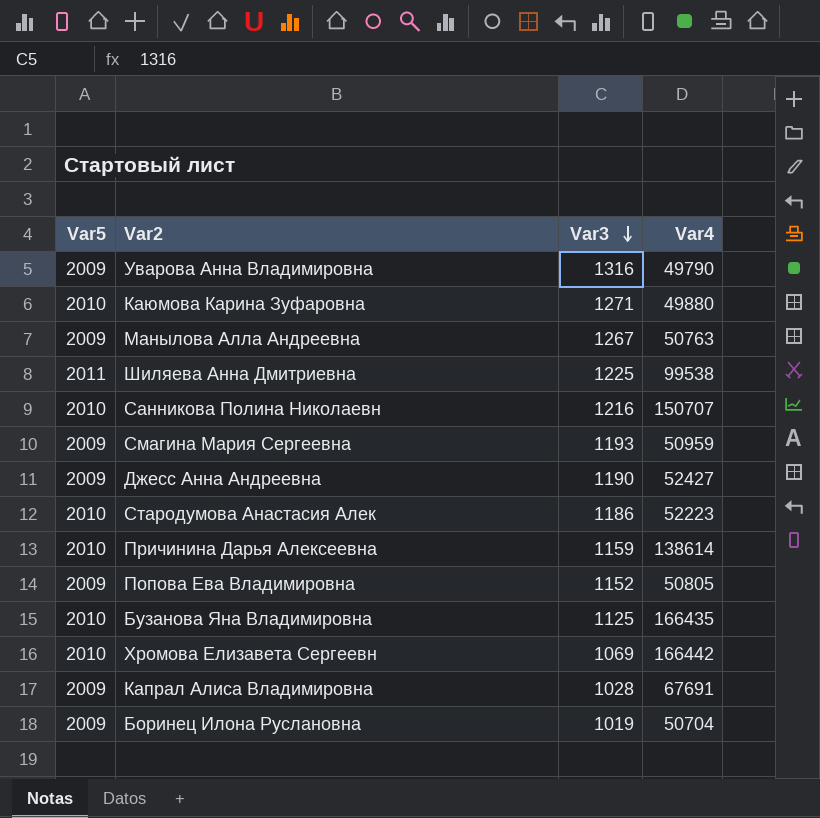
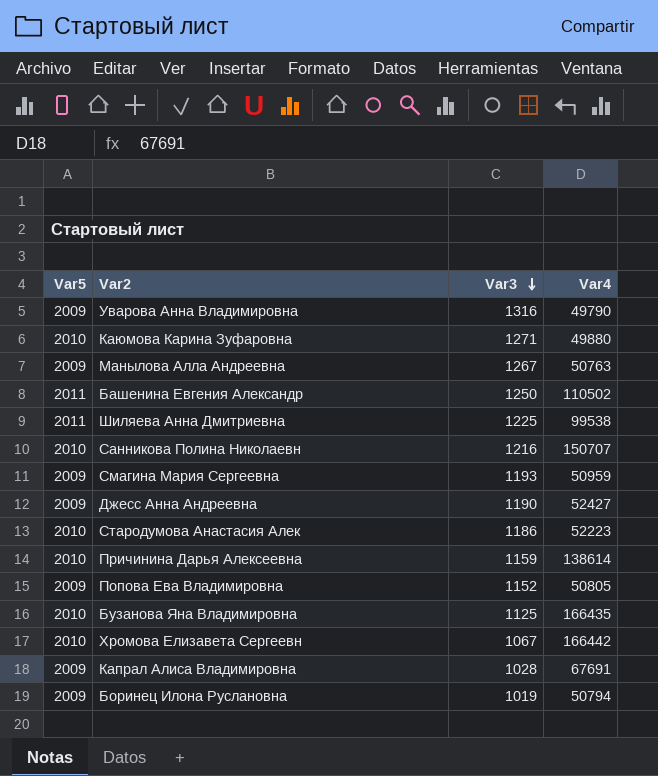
row Башенина Евгения Александр: none -> 2011 | 1250 | 110502
Хромова Елизавета Сергеевн | Var3: 1069 -> 1067
Боринец Илона Руслановна | Var4: 50704 -> 50794

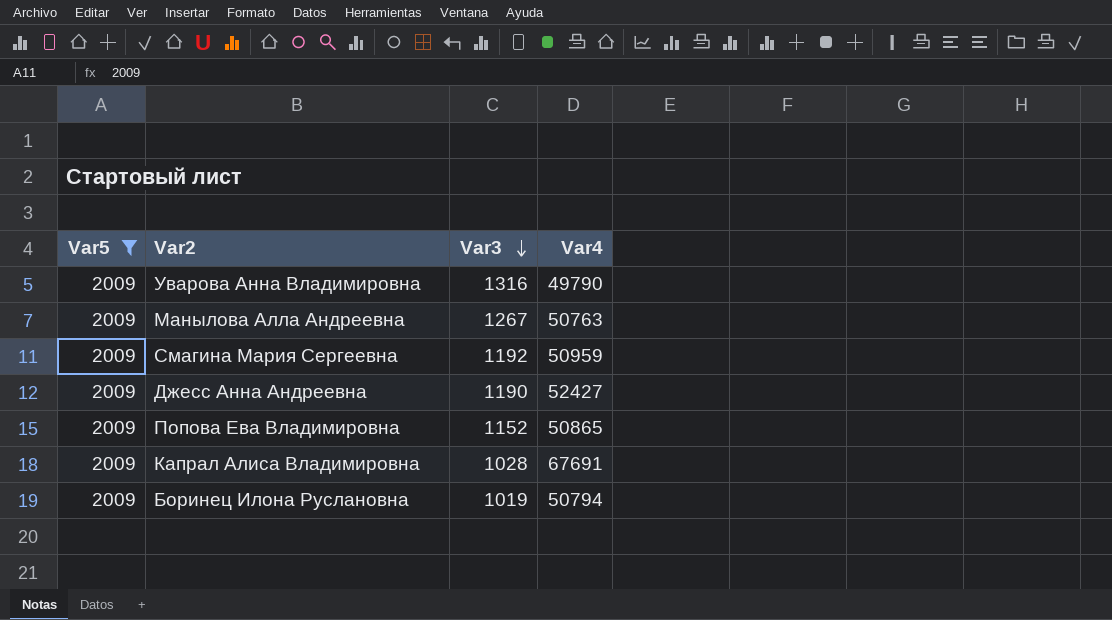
filter: none -> Var5 = 2009
Смагина Мария Сергеевна | Var3: 1193 -> 1192
Попова Ева Владимировна | Var4: 50805 -> 50865

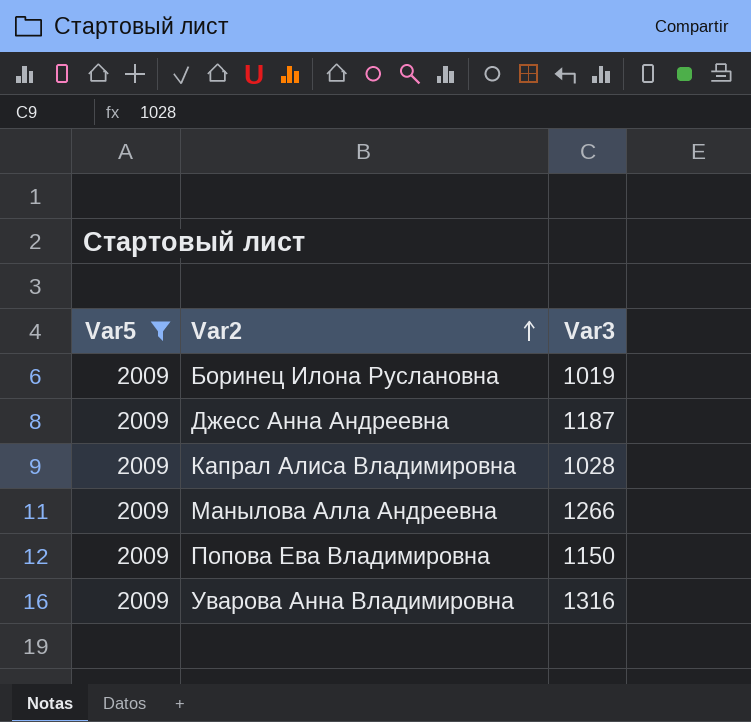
row order: Var3 descending -> Var2 ascending
column Var4 | position: 4 -> none
row Смагина Мария Сергеевна: 2009 | 1192 | 50959 -> none
Джесс Анна Андреевна | Var3: 1190 -> 1187
Манылова Алла Андреевна | Var3: 1267 -> 1266
Попова Ева Владимировна | Var3: 1152 -> 1150

